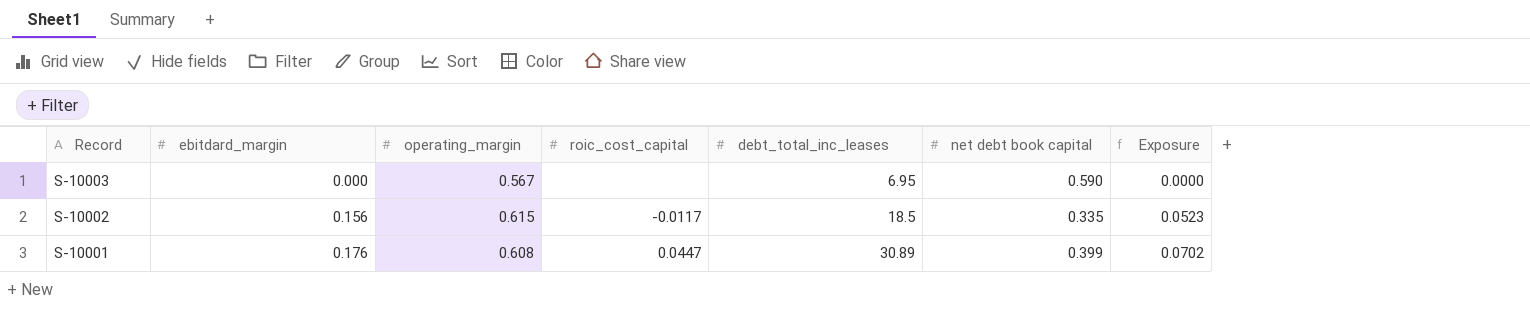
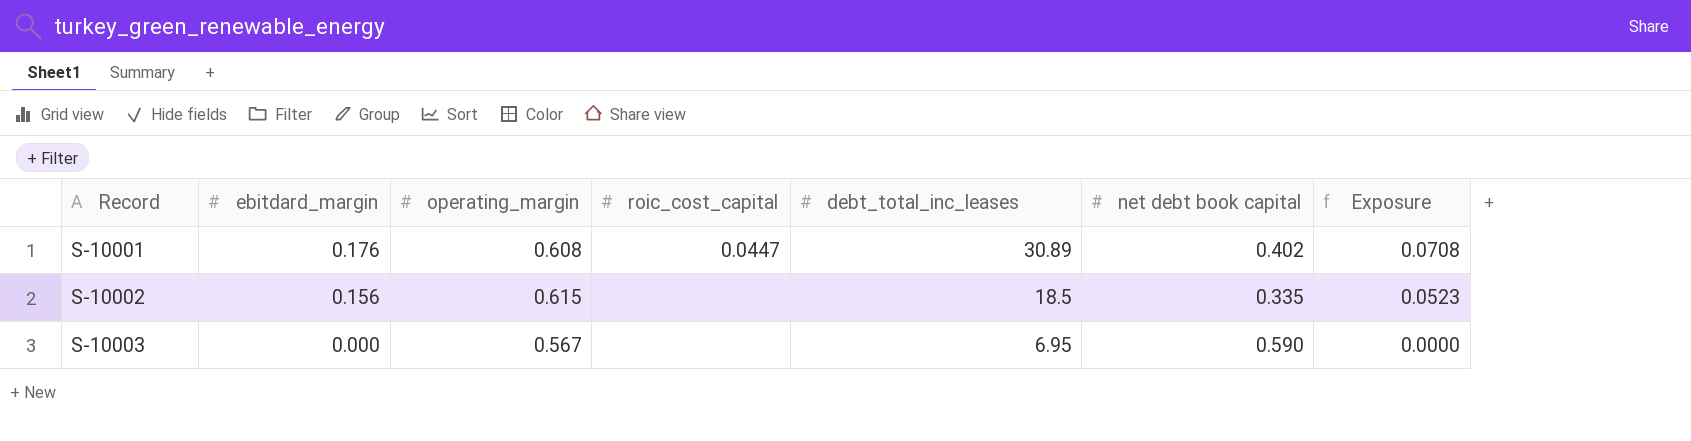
row order: Record descending -> Record ascending
S-10001 | net debt book capital: 0.399 -> 0.402
S-10001 | Exposure: 0.0702 -> 0.0708
S-10002 | roic_cost_capital: -0.0117 -> none

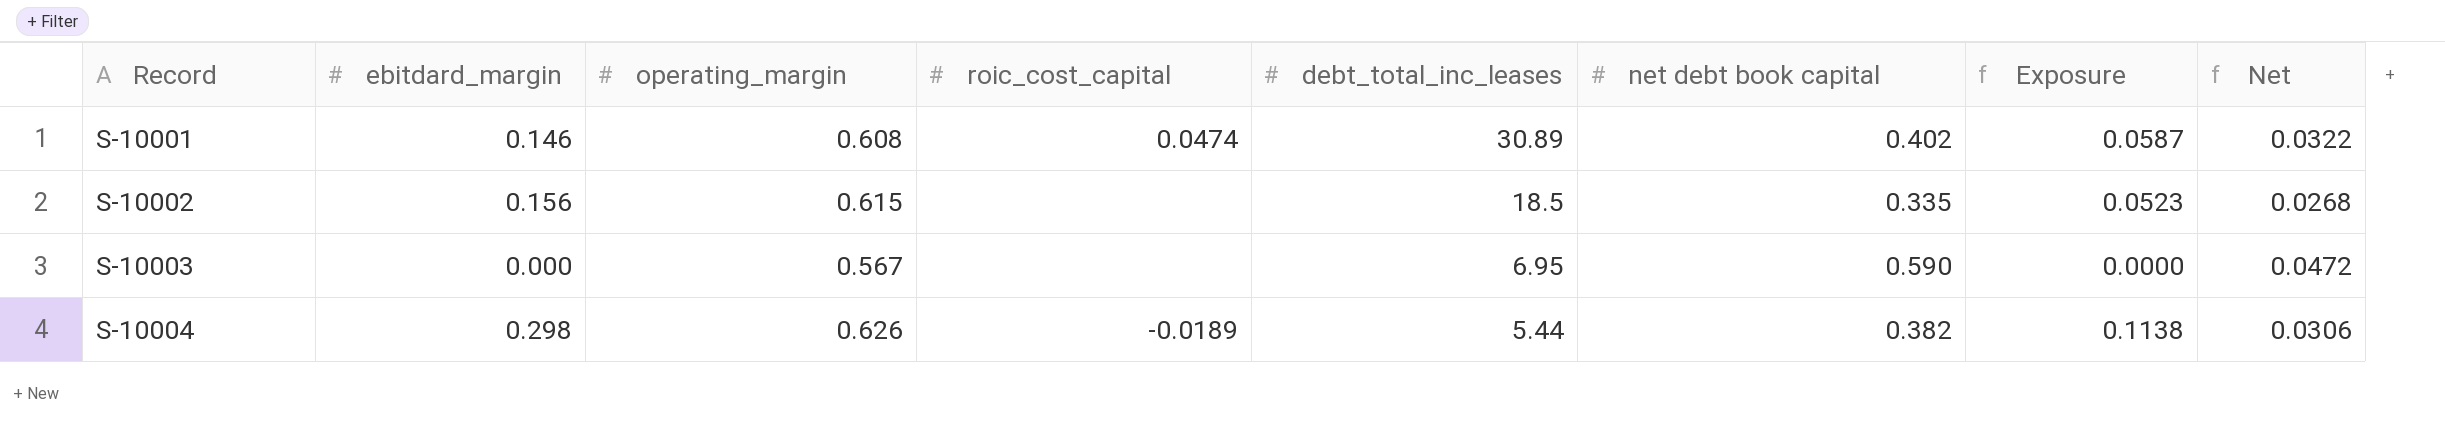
column Net | formula: none -> [net debt book capital] * 0.08
S-10001 | ebitdard_margin: 0.176 -> 0.146
S-10001 | roic_cost_capital: 0.0447 -> 0.0474
S-10001 | Exposure: 0.0708 -> 0.0587
row S-10004: none -> 0.298 | 0.626 | -0.0189 | 5.44 | 0.382 | 0.1138 | 0.0306

